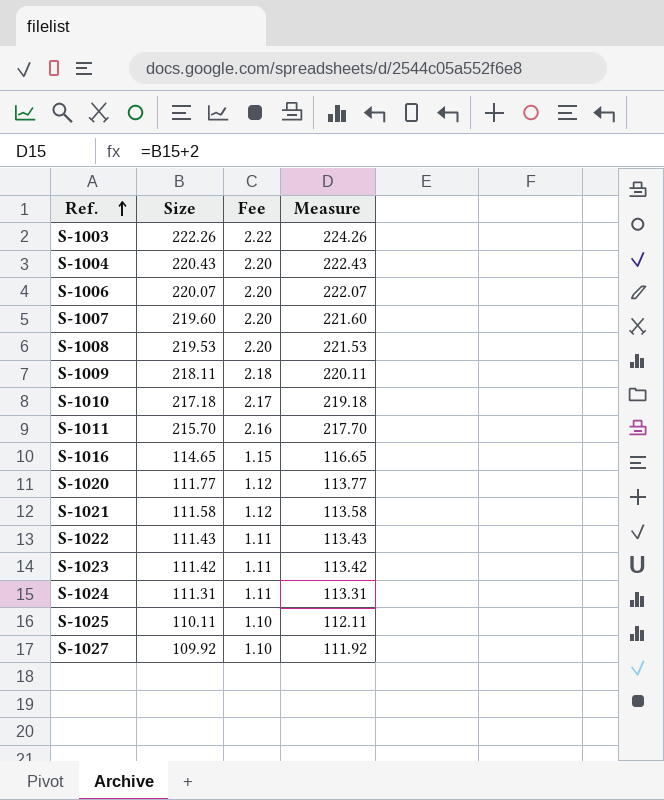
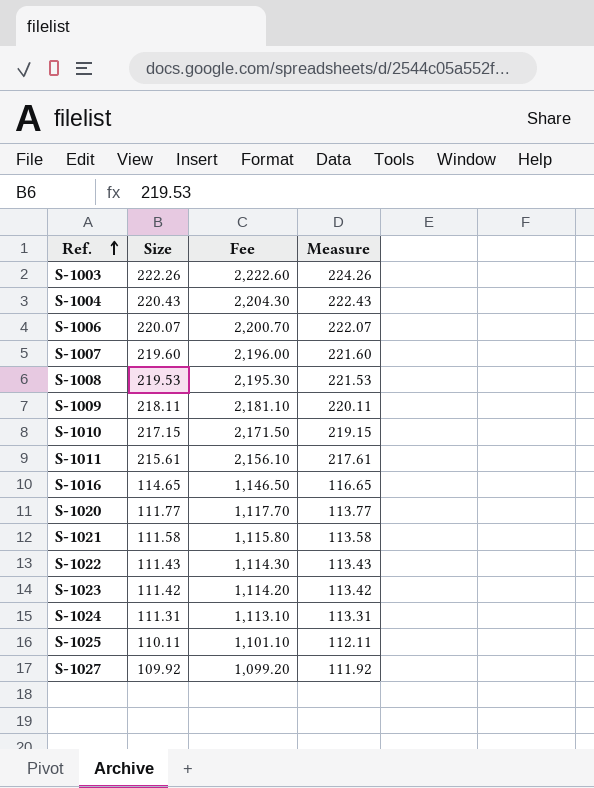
column Fee | formula: [Size] * 0.01 -> [Size] * 10
S-1010 | Size: 217.18 -> 217.15
S-1010 | Measure: 219.18 -> 219.15
S-1011 | Size: 215.70 -> 215.61
S-1011 | Measure: 217.70 -> 217.61

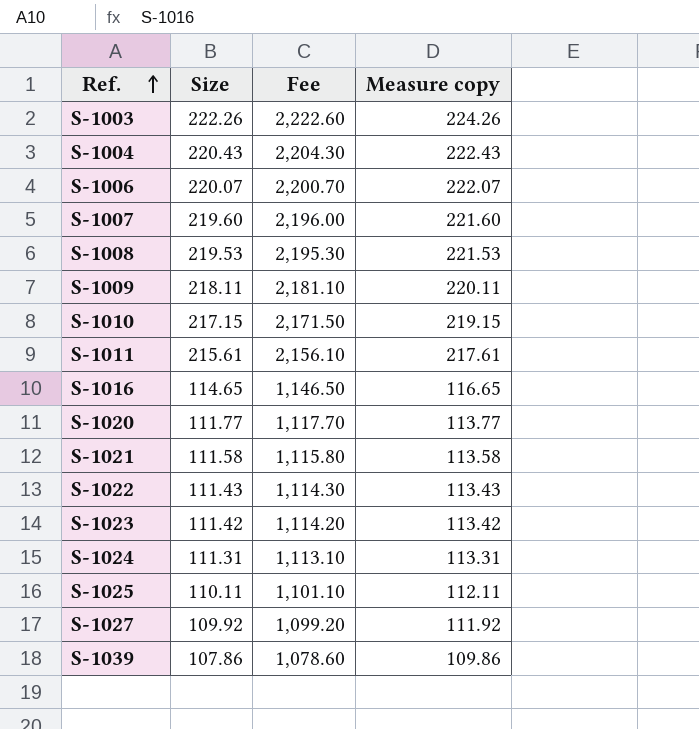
column name: Measure -> Measure copy
row S-1039: none -> 107.86 | 1,078.60 | 109.86

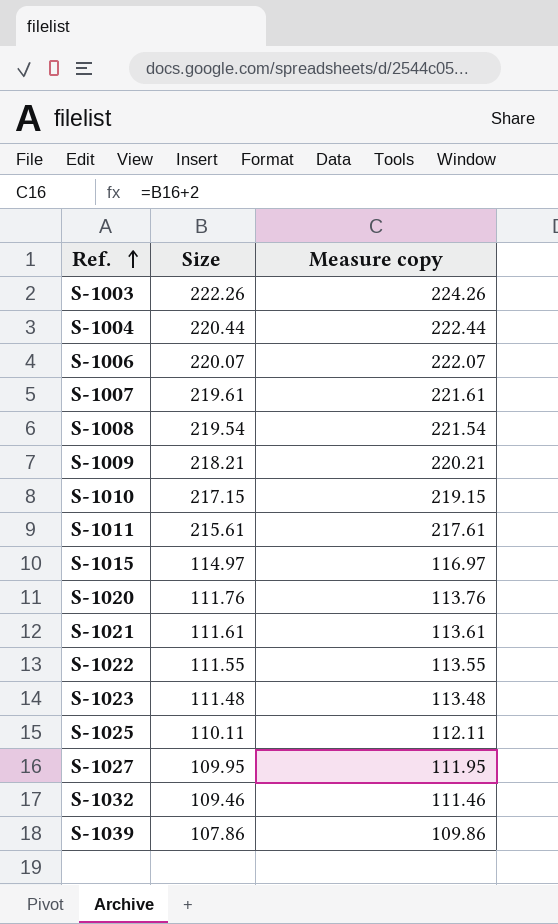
column Fee | formula: [Size] * 10 -> none
row S-1016: 114.65 | 1,146.50 | 116.65 -> none
row S-1024: 111.31 | 1,113.10 | 113.31 -> none
S-1004 | Size: 220.43 -> 220.44
S-1004 | Measure copy: 222.43 -> 222.44
S-1007 | Size: 219.60 -> 219.61
S-1007 | Measure copy: 221.60 -> 221.61
S-1008 | Size: 219.53 -> 219.54
S-1008 | Measure copy: 221.53 -> 221.54
S-1009 | Size: 218.11 -> 218.21
S-1009 | Measure copy: 220.11 -> 220.21
row S-1015: none -> 114.97 | 116.97
S-1020 | Size: 111.77 -> 111.76
S-1020 | Measure copy: 113.77 -> 113.76
S-1021 | Size: 111.58 -> 111.61
S-1021 | Measure copy: 113.58 -> 113.61
S-1022 | Size: 111.43 -> 111.55
S-1022 | Measure copy: 113.43 -> 113.55
S-1023 | Size: 111.42 -> 111.48
S-1023 | Measure copy: 113.42 -> 113.48
S-1027 | Size: 109.92 -> 109.95
S-1027 | Measure copy: 111.92 -> 111.95
row S-1032: none -> 109.46 | 111.46

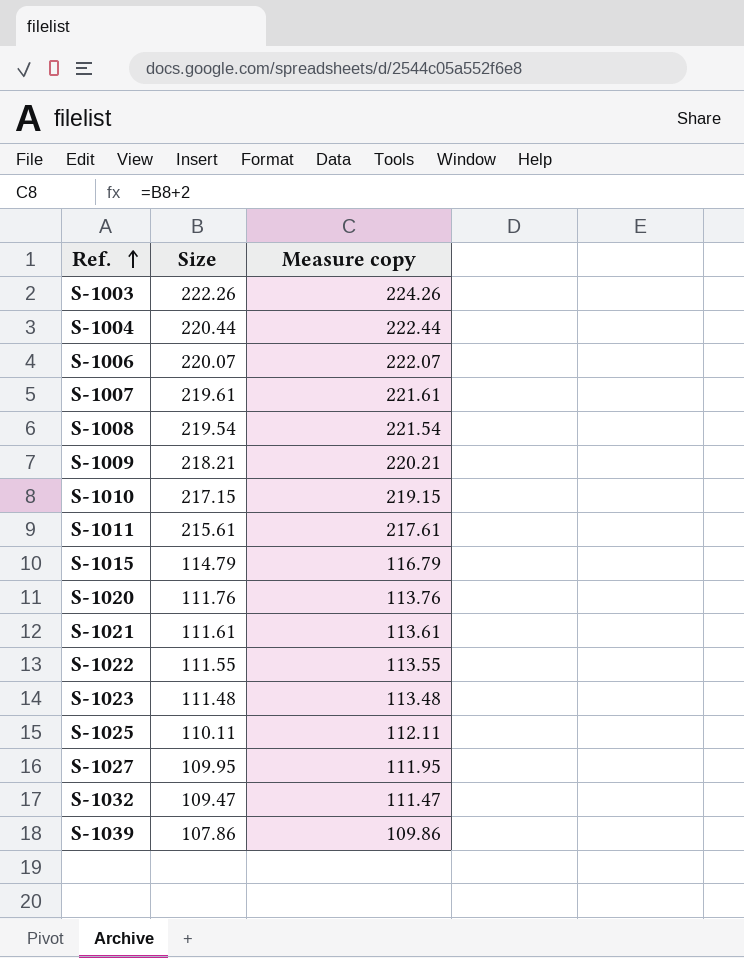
S-1015 | Size: 114.97 -> 114.79
S-1015 | Measure copy: 116.97 -> 116.79
S-1032 | Size: 109.46 -> 109.47
S-1032 | Measure copy: 111.46 -> 111.47

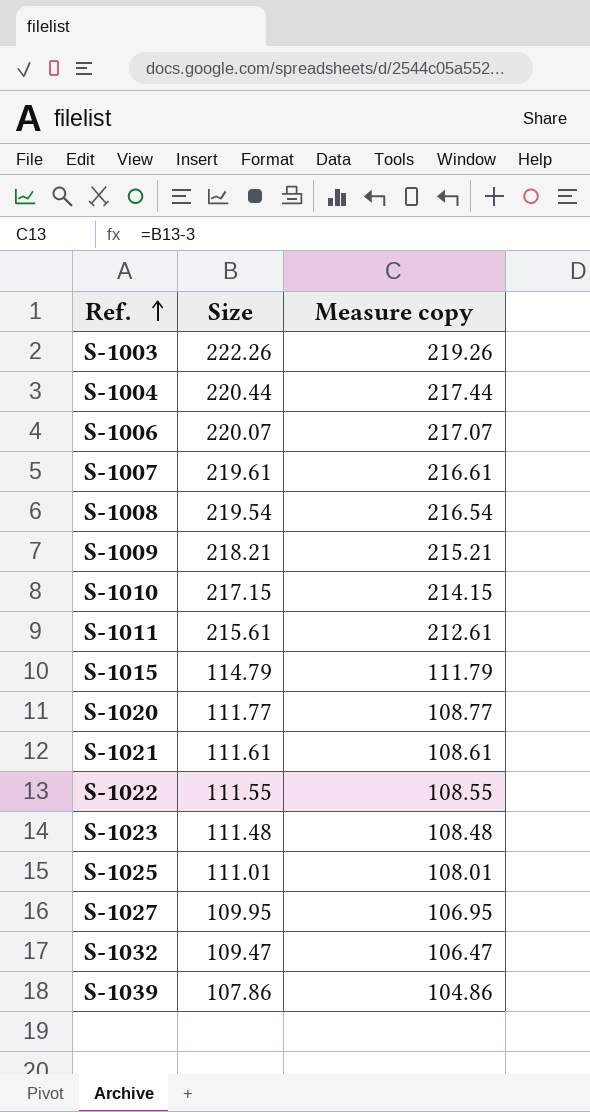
column Measure copy | formula: [Size] + 2 -> [Size] - 3
S-1020 | Size: 111.76 -> 111.77
S-1025 | Size: 110.11 -> 111.01

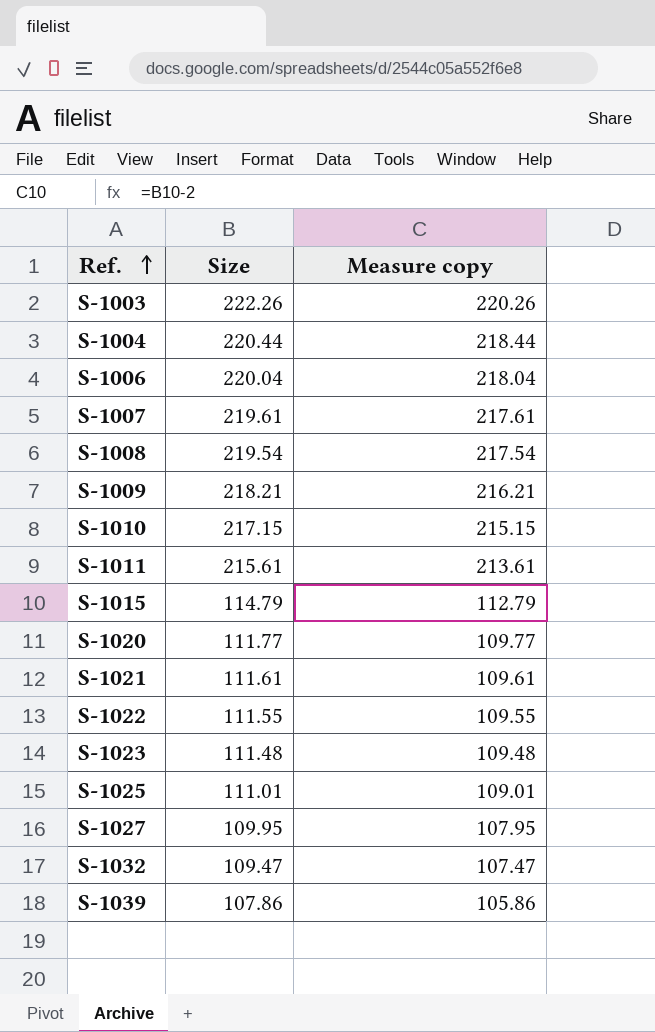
column Measure copy | formula: [Size] - 3 -> [Size] - 2
S-1006 | Size: 220.07 -> 220.04

